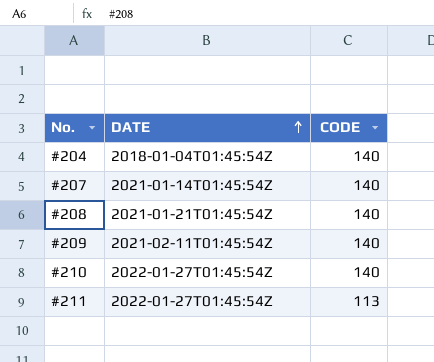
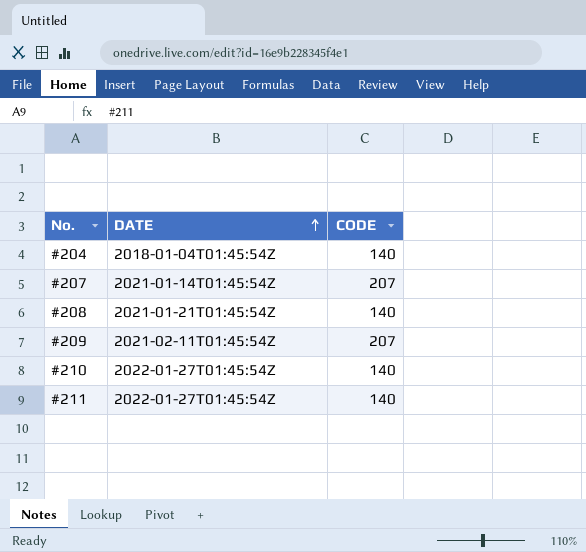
#207 | CODE: 140 -> 207
#209 | CODE: 140 -> 207
#211 | CODE: 113 -> 140

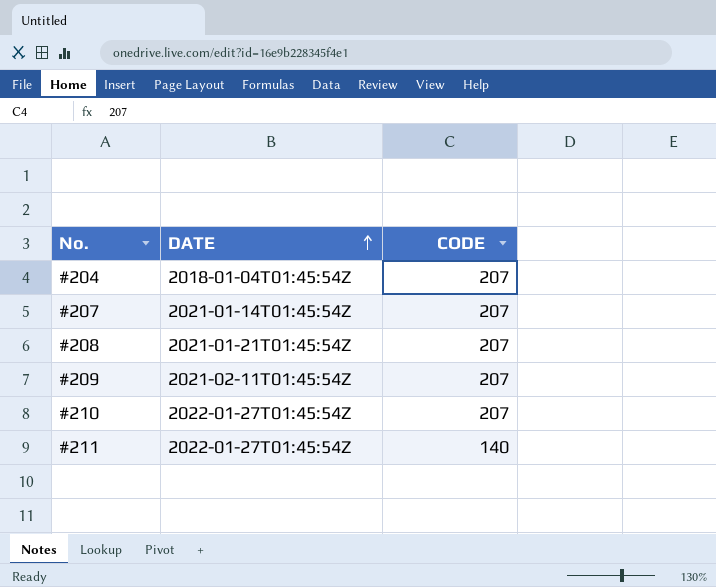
#204 | CODE: 140 -> 207
#208 | CODE: 140 -> 207
#210 | CODE: 140 -> 207

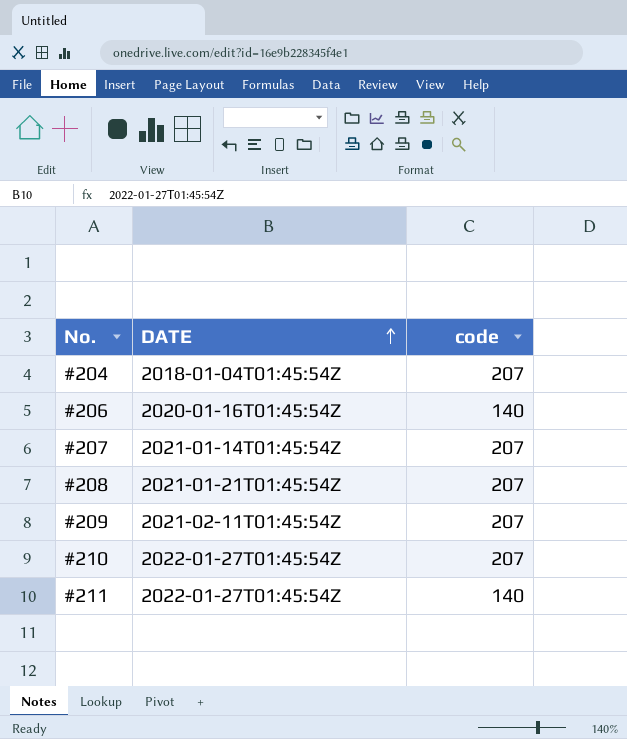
column name: CODE -> code
row #206: none -> 2020-01-16T01:45:54Z | 140

